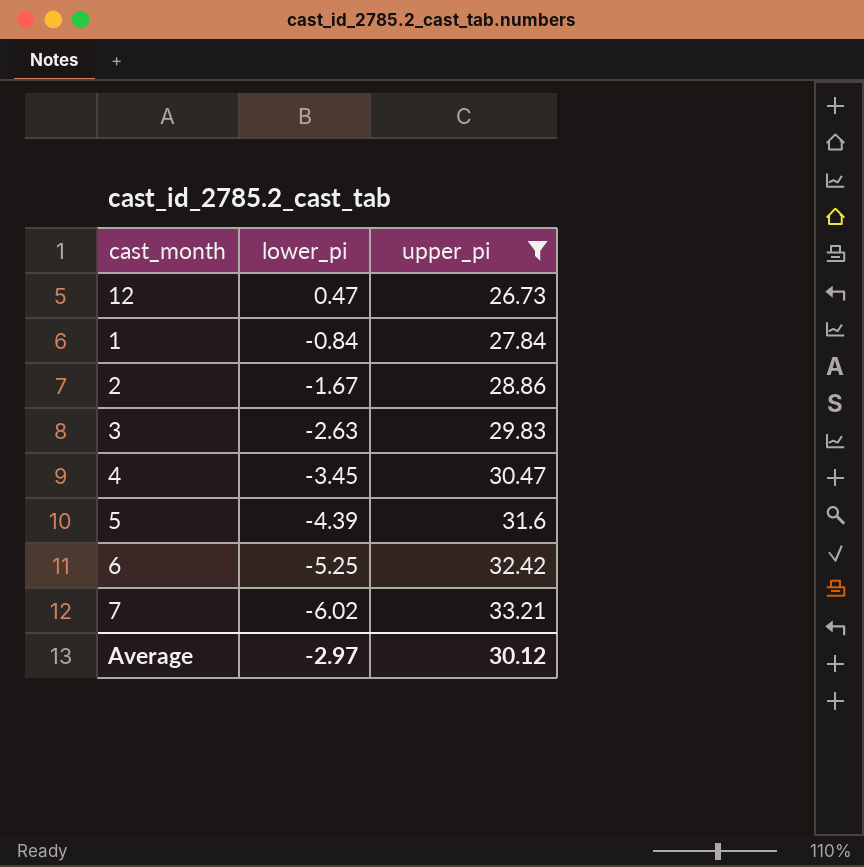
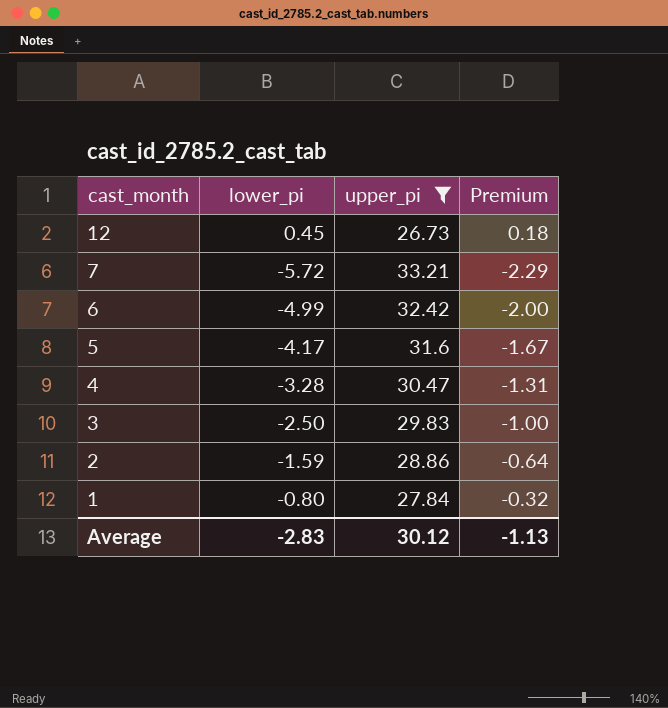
row order: lower_pi descending -> cast_month descending
column Premium | formula: none -> [lower_pi] * 0.4
12 | lower_pi: 0.47 -> 0.45
7 | lower_pi: -6.02 -> -5.72
6 | lower_pi: -5.25 -> -4.99
5 | lower_pi: -4.39 -> -4.17
4 | lower_pi: -3.45 -> -3.28
3 | lower_pi: -2.63 -> -2.50
2 | lower_pi: -1.67 -> -1.59
1 | lower_pi: -0.84 -> -0.80
Average | lower_pi: -2.97 -> -2.83

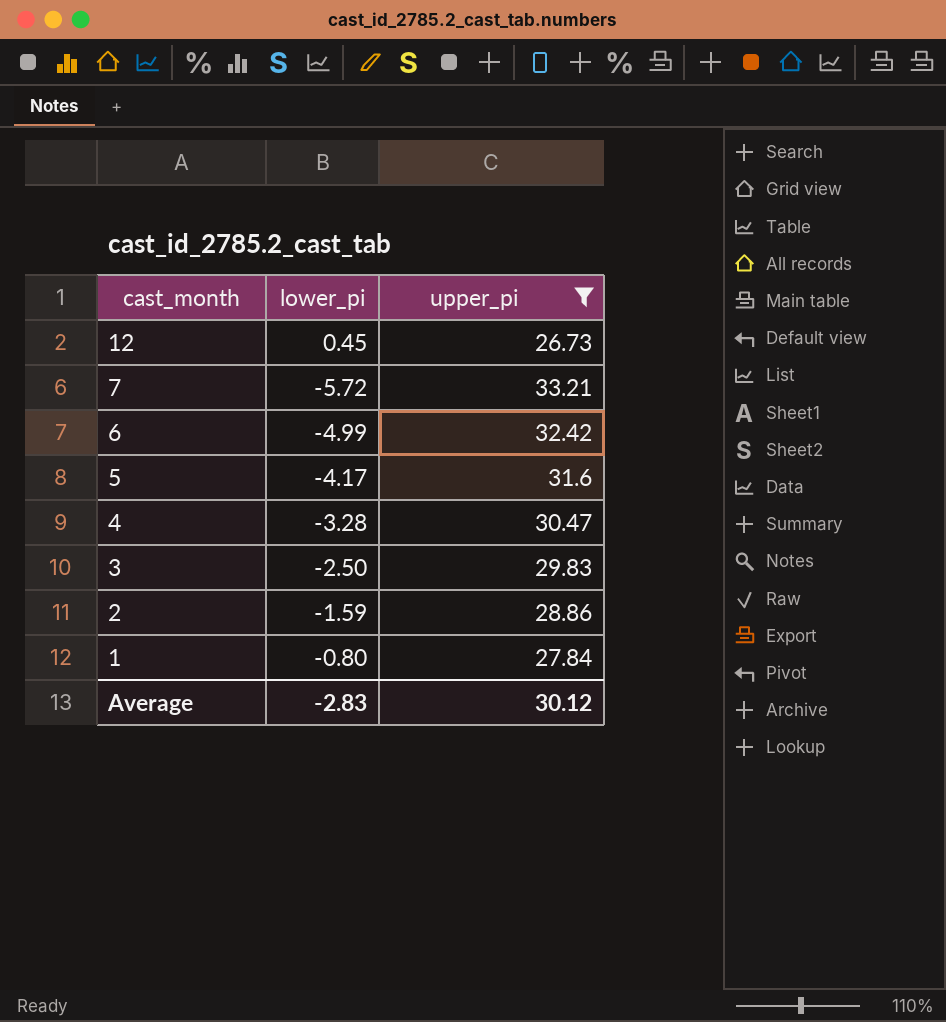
column Premium | formula: [lower_pi] * 0.4 -> none

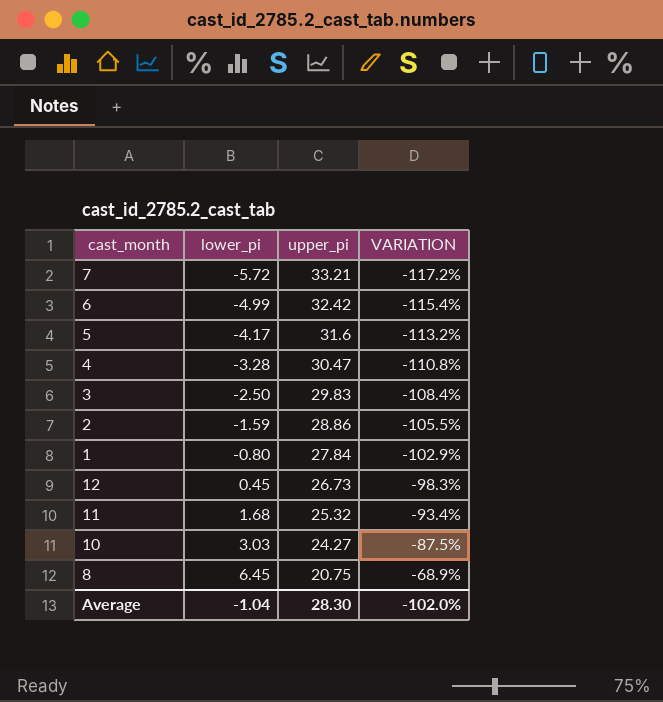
filter: upper_pi >= 26.73 -> none
row order: cast_month descending -> lower_pi ascending
column VARIATION | formula: none -> ([lower_pi] - [upper_pi]) / [upper_pi]
Average | lower_pi: -2.83 -> -1.04
Average | upper_pi: 30.12 -> 28.30

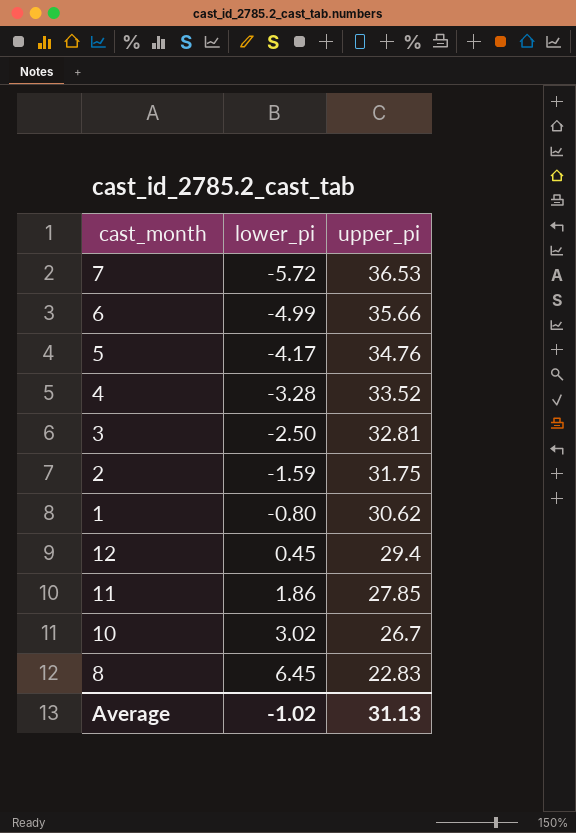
column VARIATION | formula: ([lower_pi] - [upper_pi]) / [upper_pi] -> none
7 | upper_pi: 33.21 -> 36.53
6 | upper_pi: 32.42 -> 35.66
5 | upper_pi: 31.6 -> 34.76
4 | upper_pi: 30.47 -> 33.52
3 | upper_pi: 29.83 -> 32.81
2 | upper_pi: 28.86 -> 31.75
1 | upper_pi: 27.84 -> 30.62
12 | upper_pi: 26.73 -> 29.4
11 | lower_pi: 1.68 -> 1.86
11 | upper_pi: 25.32 -> 27.85
10 | lower_pi: 3.03 -> 3.02
10 | upper_pi: 24.27 -> 26.7
8 | upper_pi: 20.75 -> 22.83
Average | lower_pi: -1.04 -> -1.02
Average | upper_pi: 28.30 -> 31.13

